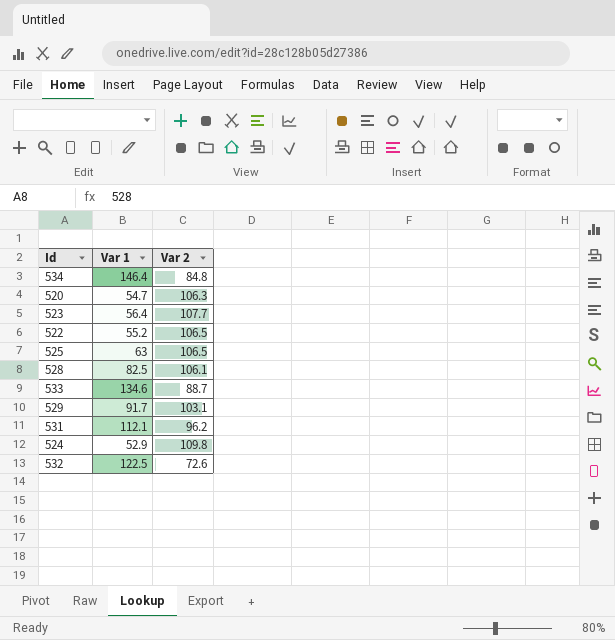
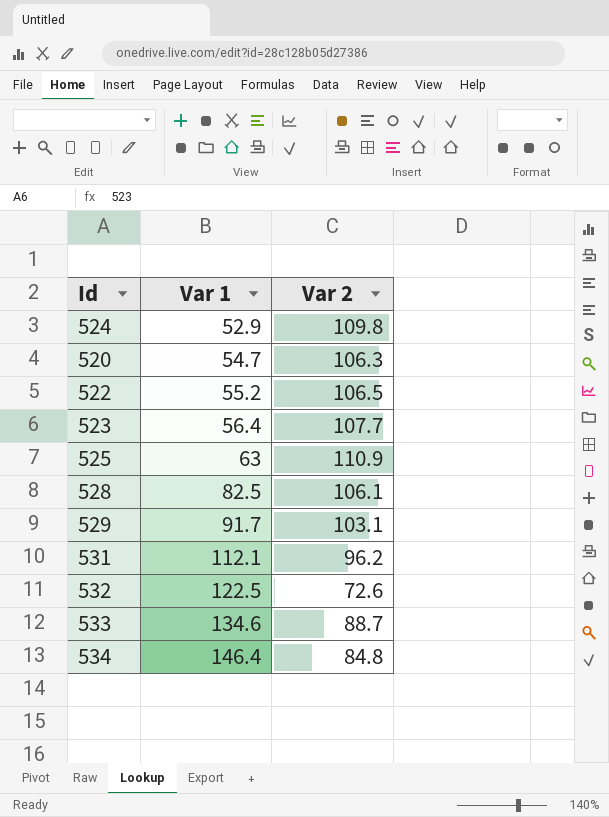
row order: none -> Var 1 ascending
525 | Var 2: 106.5 -> 110.9

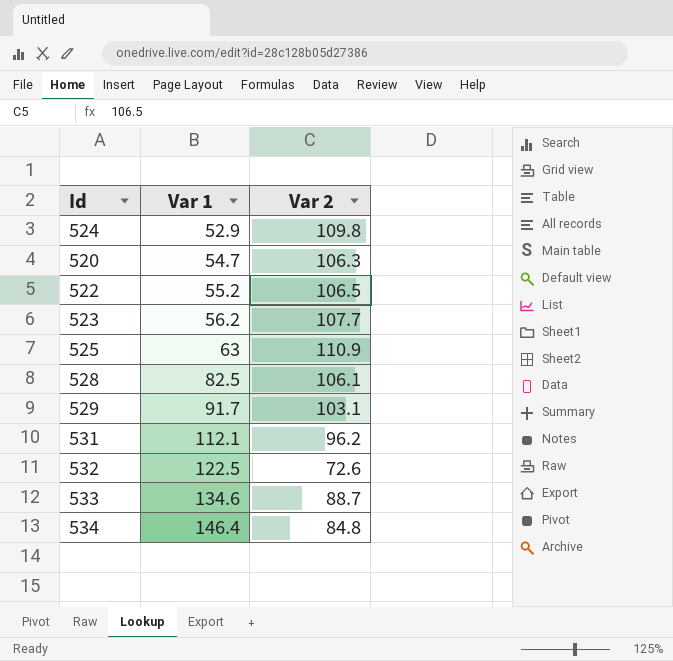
523 | Var 1: 56.4 -> 56.2

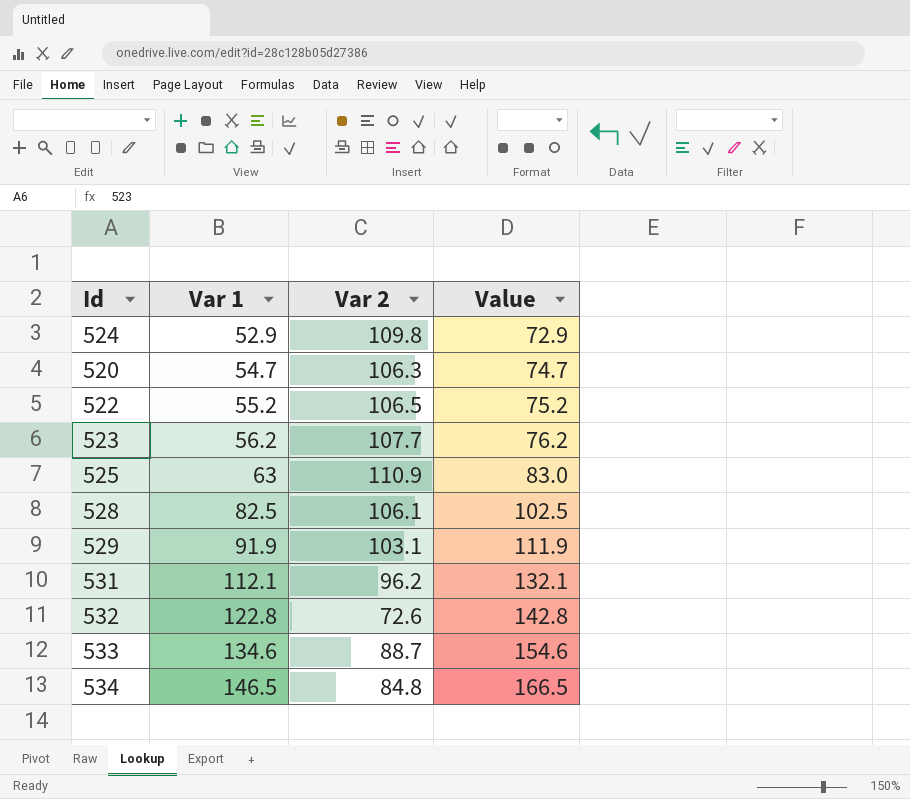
column Value | formula: none -> [Var 1] + 20
529 | Var 1: 91.7 -> 91.9
532 | Var 1: 122.5 -> 122.8
534 | Var 1: 146.4 -> 146.5

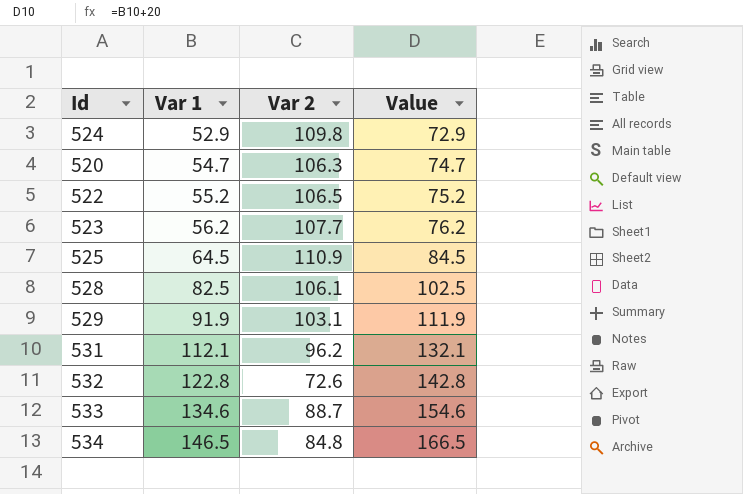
525 | Var 1: 63 -> 64.5
525 | Value: 83.0 -> 84.5

